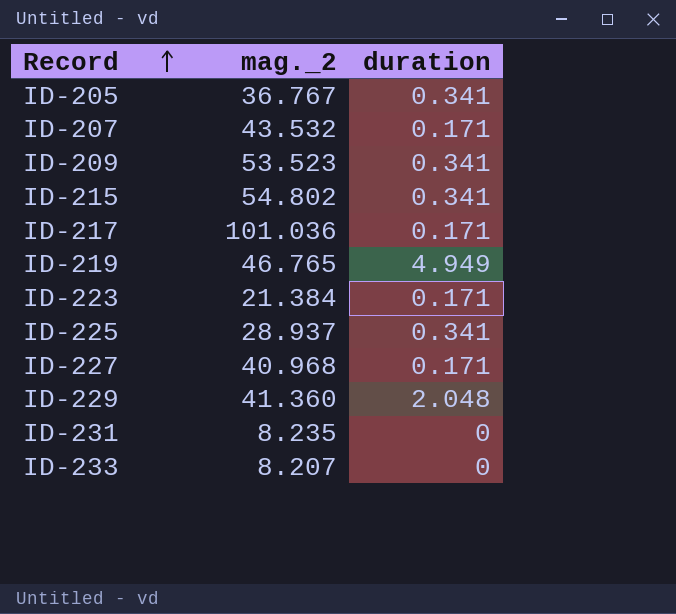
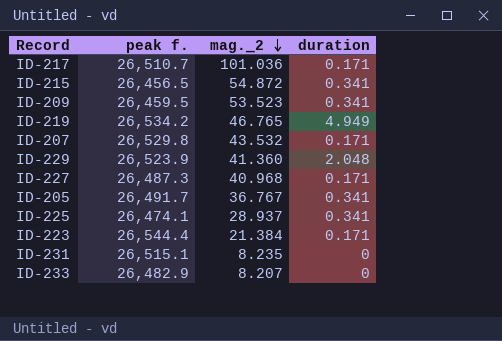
row order: Record ascending -> mag._2 descending
column peak f. | position: none -> 2
ID-215 | mag._2: 54.802 -> 54.872

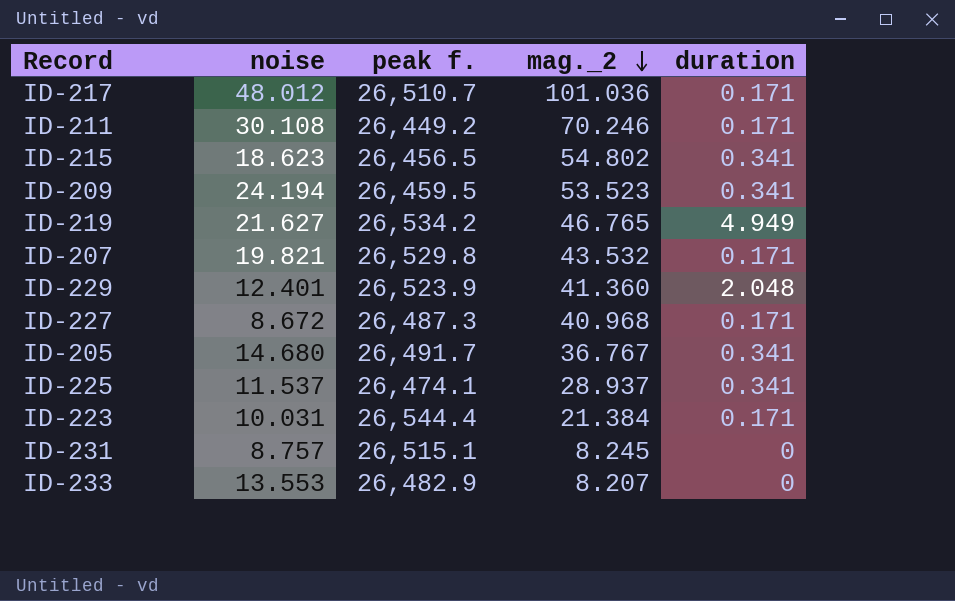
column noise | position: none -> 2
row ID-211: none -> 30.108 | 26,449.2 | 70.246 | 0.171
ID-215 | mag._2: 54.872 -> 54.802
ID-231 | mag._2: 8.235 -> 8.245

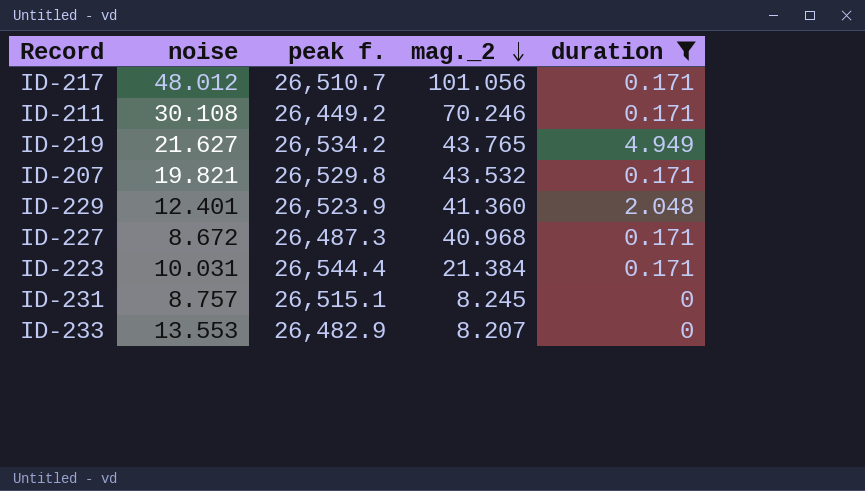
filter: none -> duration != 0.341
ID-217 | mag._2: 101.036 -> 101.056
ID-219 | mag._2: 46.765 -> 43.765

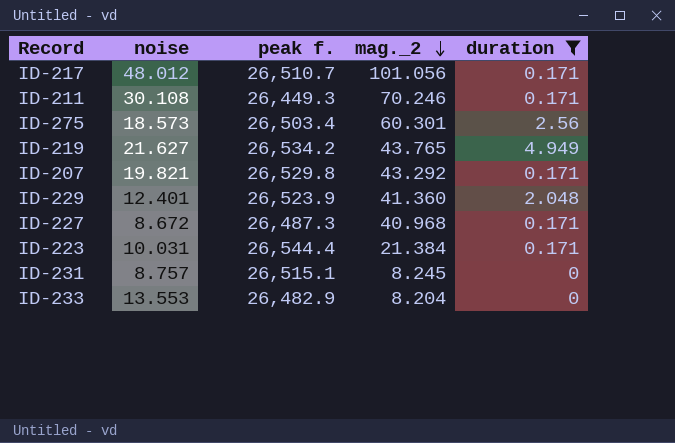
ID-211 | peak f.: 26,449.2 -> 26,449.3
row ID-275: none -> 18.573 | 26,503.4 | 60.301 | 2.56
ID-207 | mag._2: 43.532 -> 43.292
ID-233 | mag._2: 8.207 -> 8.204

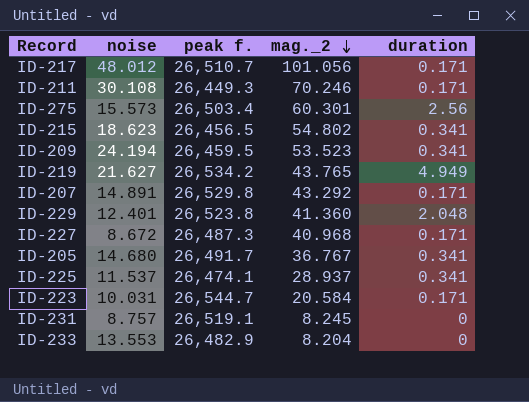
filter: duration != 0.341 -> none
ID-275 | noise: 18.573 -> 15.573
ID-207 | noise: 19.821 -> 14.891
ID-229 | peak f.: 26,523.9 -> 26,523.8
ID-223 | peak f.: 26,544.4 -> 26,544.7
ID-223 | mag._2: 21.384 -> 20.584
ID-231 | peak f.: 26,515.1 -> 26,519.1

